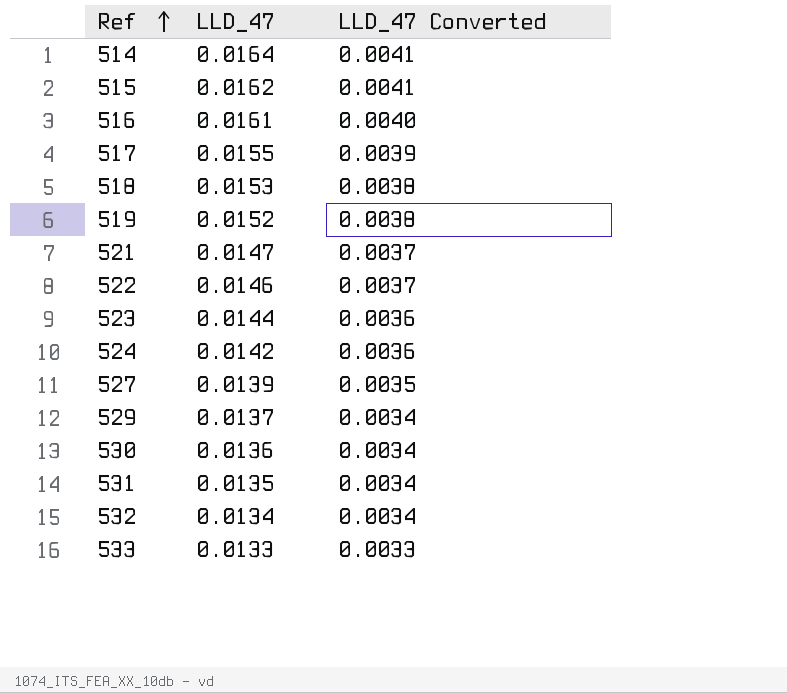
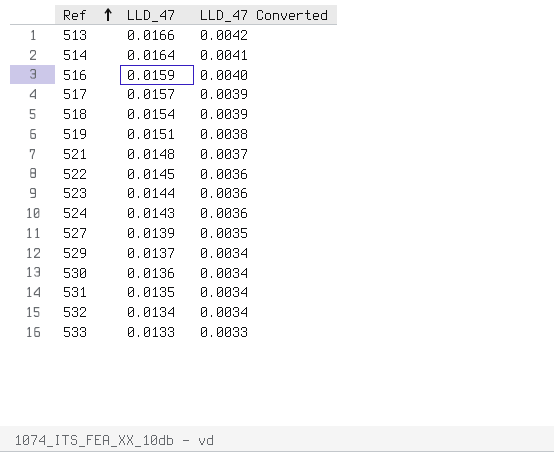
row 515: 0.0162 | 0.0041 -> none
row 513: none -> 0.0166 | 0.0042
516 | LLD_47: 0.0161 -> 0.0159
517 | LLD_47: 0.0155 -> 0.0157
518 | LLD_47: 0.0153 -> 0.0154
518 | LLD_47 Converted: 0.0038 -> 0.0039
519 | LLD_47: 0.0152 -> 0.0151
521 | LLD_47: 0.0147 -> 0.0148
522 | LLD_47: 0.0146 -> 0.0145
522 | LLD_47 Converted: 0.0037 -> 0.0036
524 | LLD_47: 0.0142 -> 0.0143

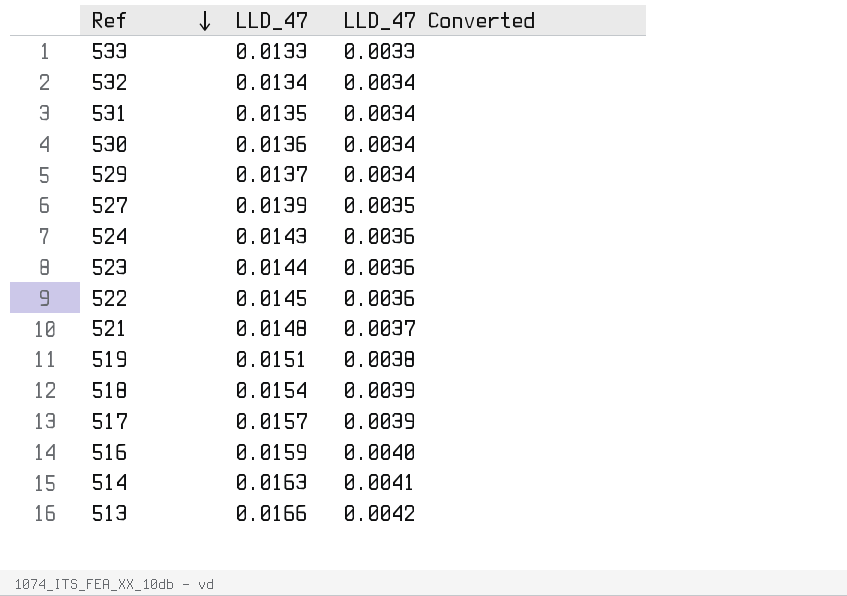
row order: Ref ascending -> Ref descending
514 | LLD_47: 0.0164 -> 0.0163

